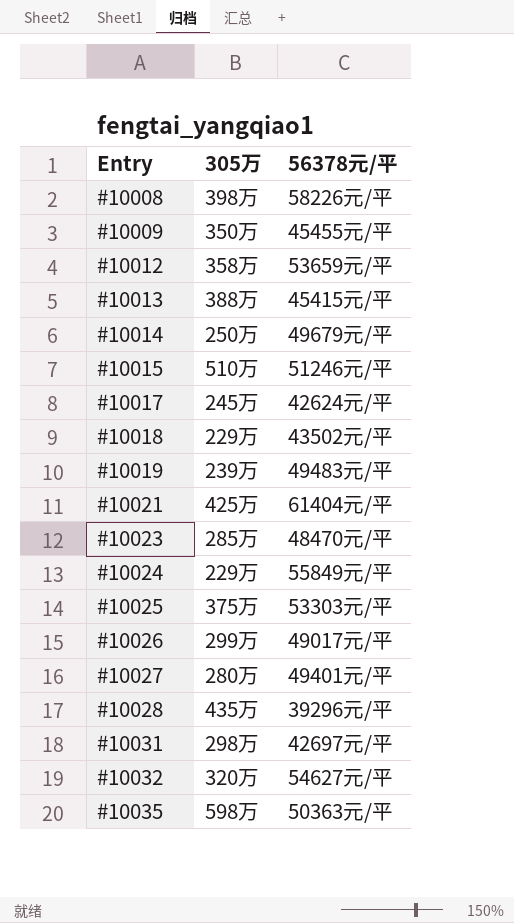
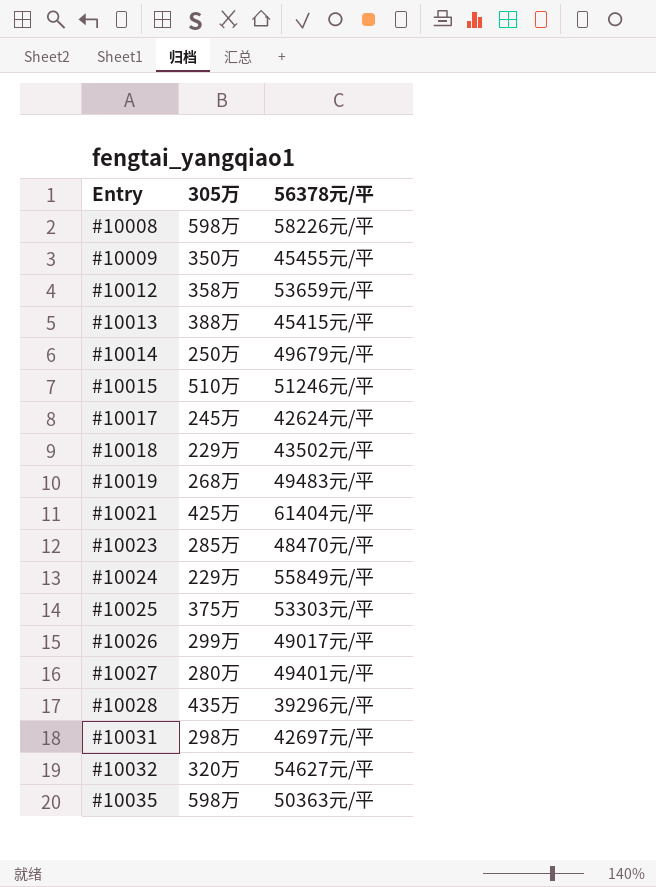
#10008 | 305万: 398万 -> 598万
#10019 | 305万: 239万 -> 268万

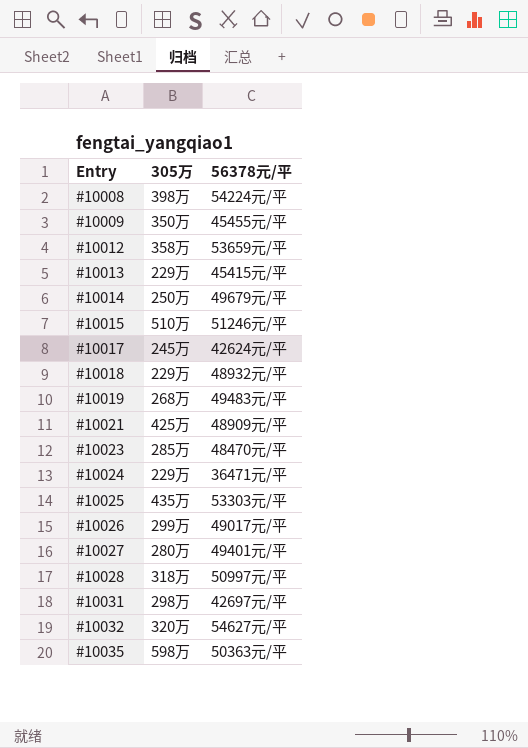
#10008 | 305万: 598万 -> 398万
#10008 | 56378元/平: 58226元/平 -> 54224元/平
#10013 | 305万: 388万 -> 229万
#10018 | 56378元/平: 43502元/平 -> 48932元/平
#10021 | 56378元/平: 61404元/平 -> 48909元/平
#10024 | 56378元/平: 55849元/平 -> 36471元/平
#10025 | 305万: 375万 -> 435万
#10028 | 305万: 435万 -> 318万
#10028 | 56378元/平: 39296元/平 -> 50997元/平

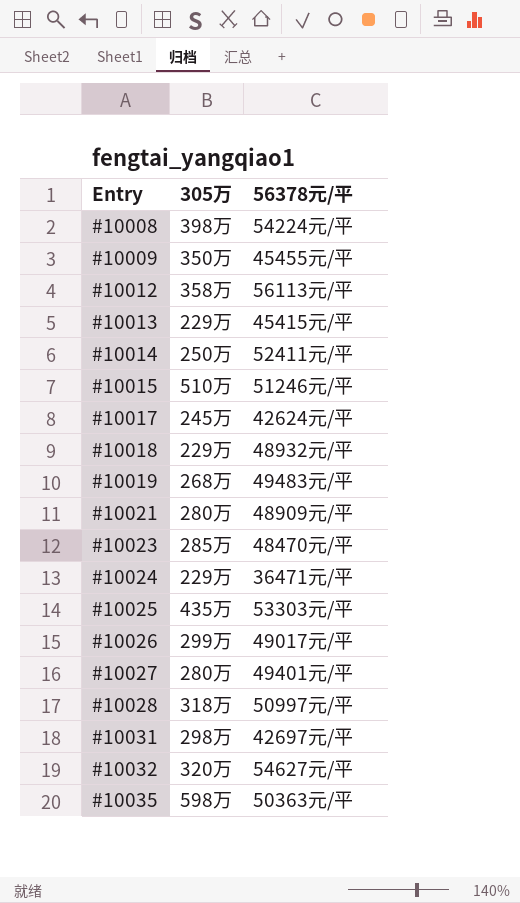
#10012 | 56378元/平: 53659元/平 -> 56113元/平
#10014 | 56378元/平: 49679元/平 -> 52411元/平
#10021 | 305万: 425万 -> 280万

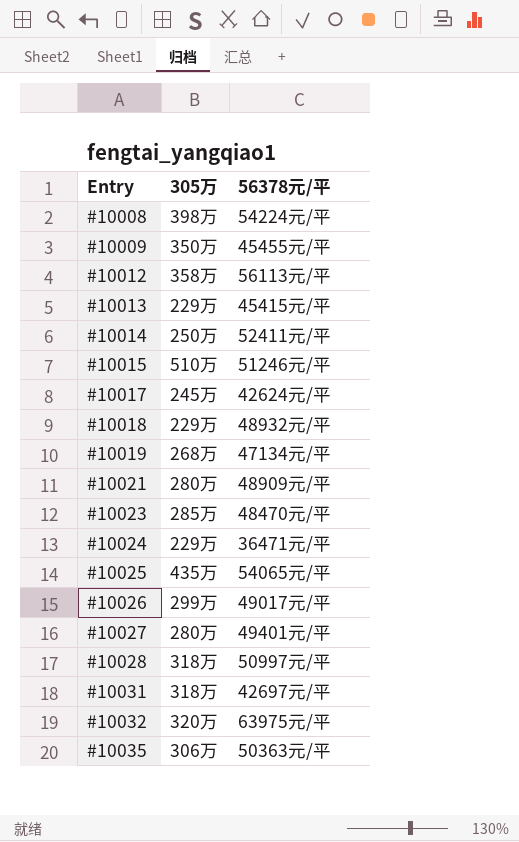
#10019 | 56378元/平: 49483元/平 -> 47134元/平
#10025 | 56378元/平: 53303元/平 -> 54065元/平
#10031 | 305万: 298万 -> 318万
#10032 | 56378元/平: 54627元/平 -> 63975元/平
#10035 | 305万: 598万 -> 306万

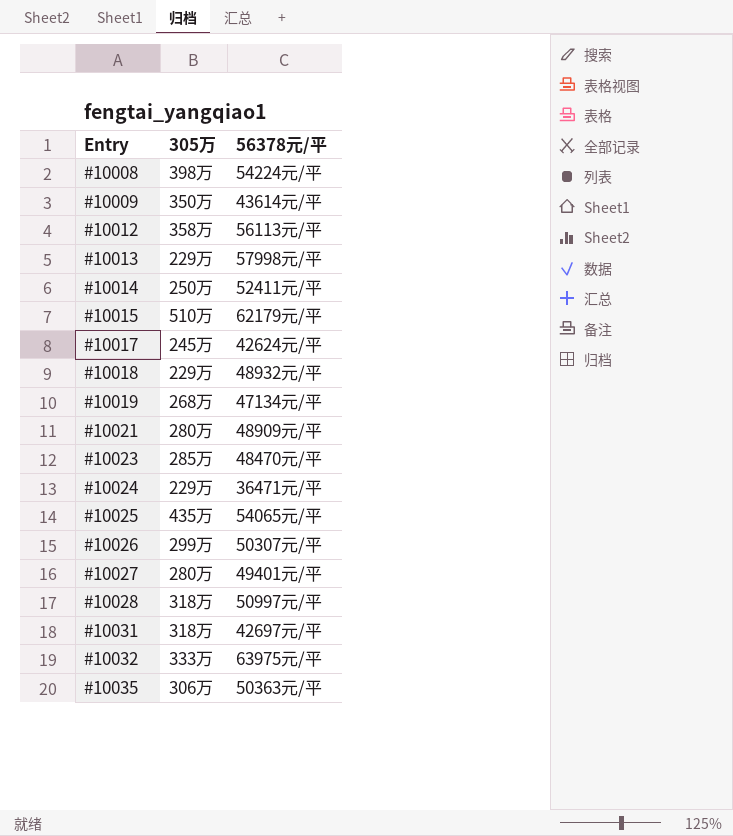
#10009 | 56378元/平: 45455元/平 -> 43614元/平
#10013 | 56378元/平: 45415元/平 -> 57998元/平
#10015 | 56378元/平: 51246元/平 -> 62179元/平
#10026 | 56378元/平: 49017元/平 -> 50307元/平
#10032 | 305万: 320万 -> 333万

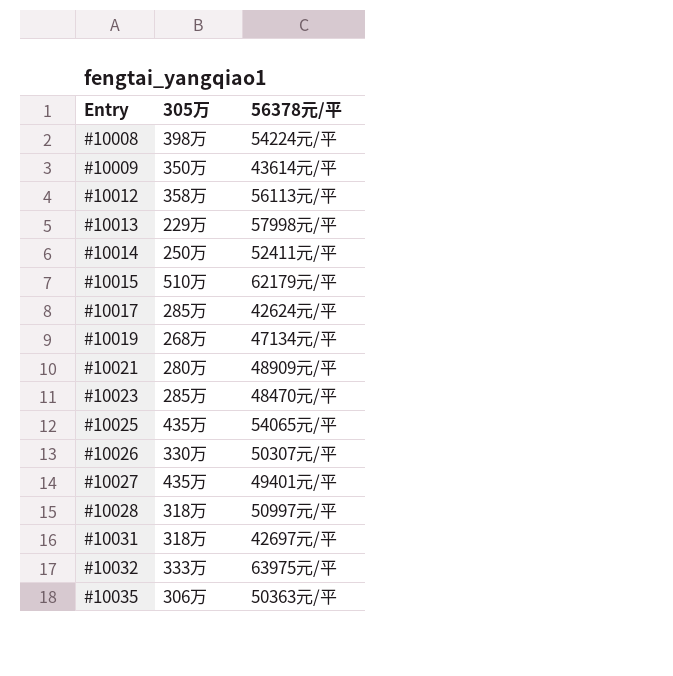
row #10018: 229万 | 48932元/平 -> none
row #10024: 229万 | 36471元/平 -> none
#10017 | 305万: 245万 -> 285万
#10026 | 305万: 299万 -> 330万
#10027 | 305万: 280万 -> 435万

